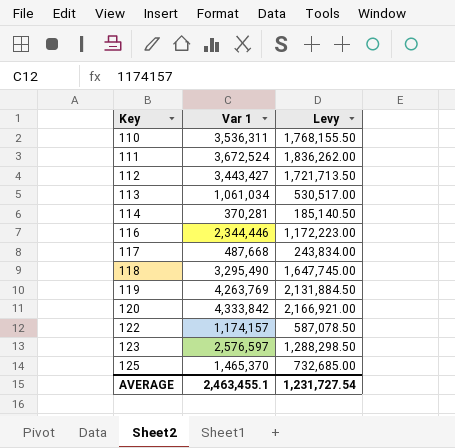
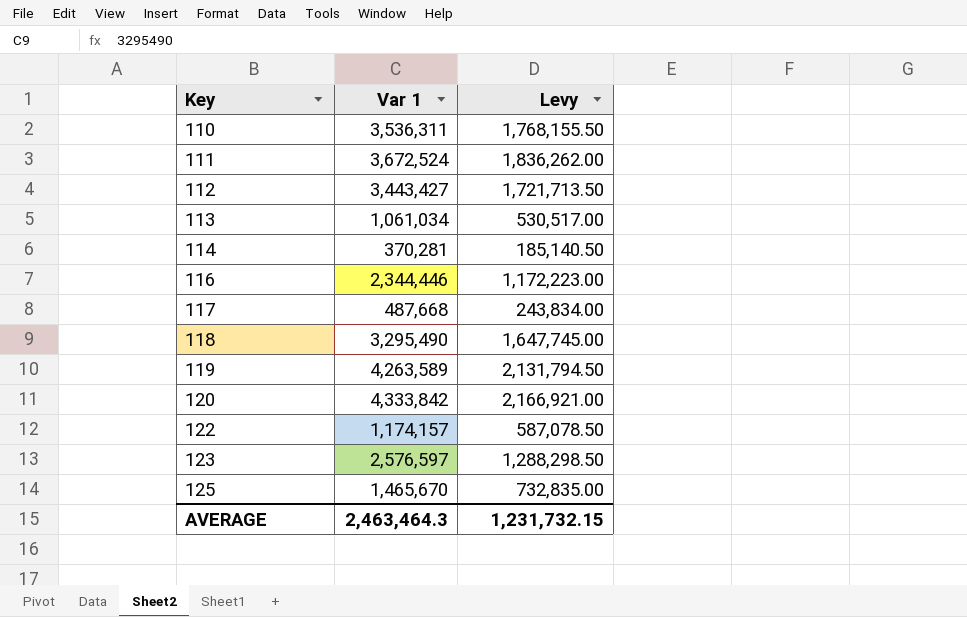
119 | Var 1: 4,263,769 -> 4,263,589
119 | Levy: 2,131,884.50 -> 2,131,794.50
125 | Var 1: 1,465,370 -> 1,465,670
125 | Levy: 732,685.00 -> 732,835.00
AVERAGE | Var 1: 2,463,455.1 -> 2,463,464.3
AVERAGE | Levy: 1,231,727.54 -> 1,231,732.15

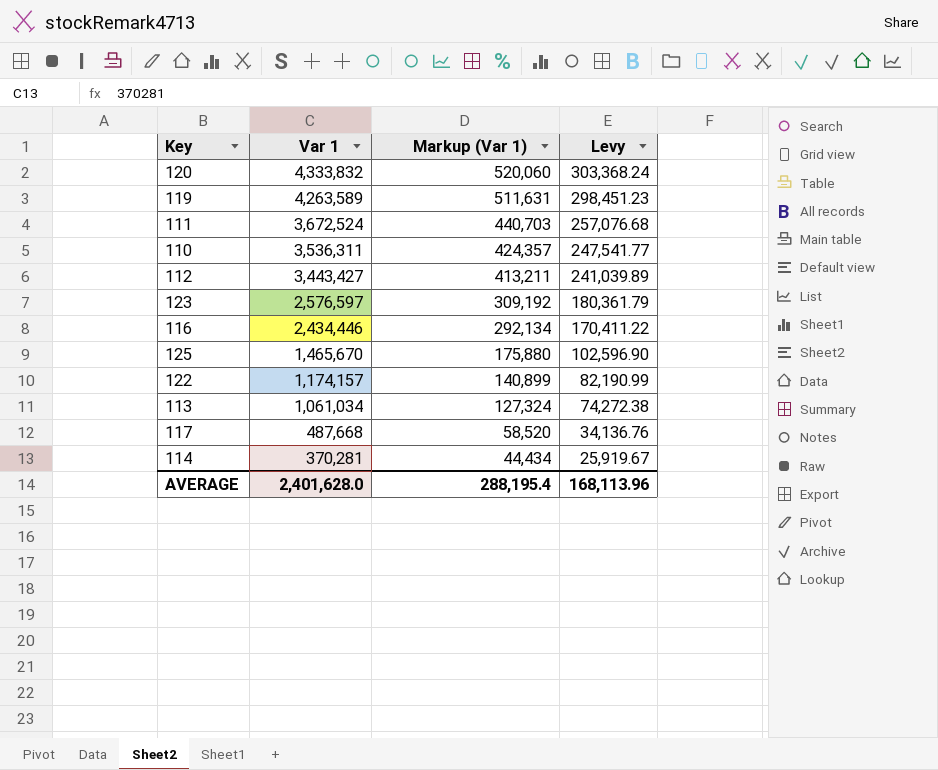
row order: Key ascending -> Var 1 descending
column Markup (Var 1) | formula: none -> [Var 1] * 0.12
column Levy | formula: [Var 1] * 0.5 -> [Var 1] * 0.07
row 118: 3,295,490 | 1,647,745.00 -> none
120 | Var 1: 4,333,842 -> 4,333,832
116 | Var 1: 2,344,446 -> 2,434,446
AVERAGE | Var 1: 2,463,464.3 -> 2,401,628.0
AVERAGE | Levy: 1,231,732.15 -> 168,113.96

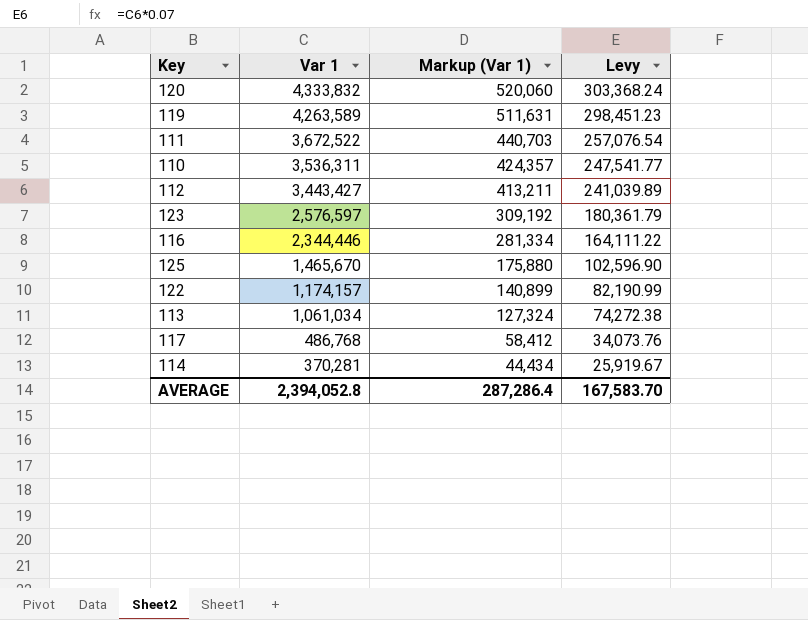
111 | Var 1: 3,672,524 -> 3,672,522
111 | Levy: 257,076.68 -> 257,076.54
116 | Var 1: 2,434,446 -> 2,344,446
116 | Markup (Var 1): 292,134 -> 281,334
116 | Levy: 170,411.22 -> 164,111.22
117 | Var 1: 487,668 -> 486,768
117 | Markup (Var 1): 58,520 -> 58,412
117 | Levy: 34,136.76 -> 34,073.76
AVERAGE | Var 1: 2,401,628.0 -> 2,394,052.8
AVERAGE | Markup (Var 1): 288,195.4 -> 287,286.4
AVERAGE | Levy: 168,113.96 -> 167,583.70

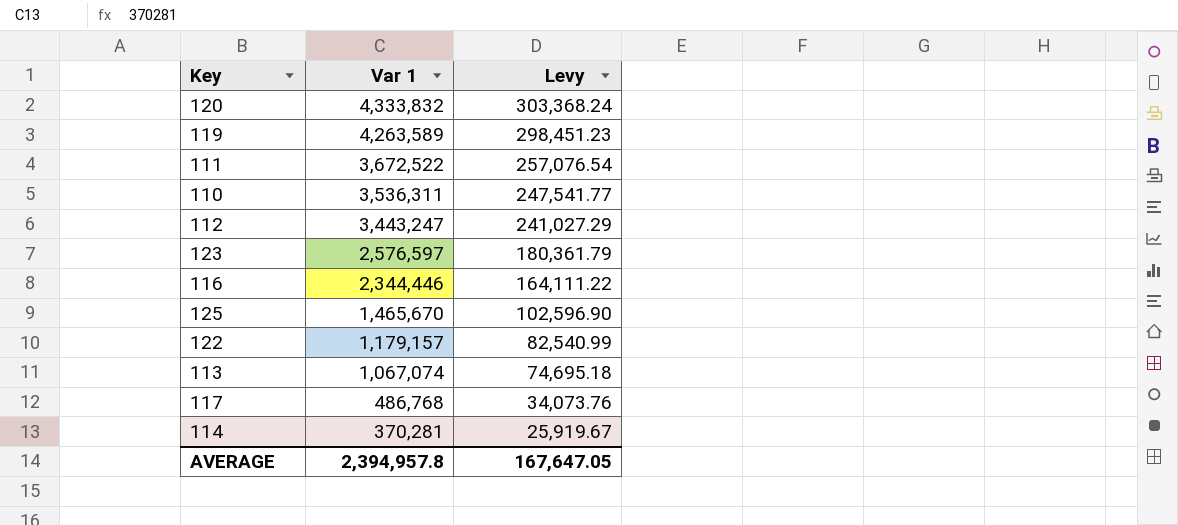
column Markup (Var 1) | formula: [Var 1] * 0.12 -> none
112 | Var 1: 3,443,427 -> 3,443,247
112 | Levy: 241,039.89 -> 241,027.29
122 | Var 1: 1,174,157 -> 1,179,157
122 | Levy: 82,190.99 -> 82,540.99
113 | Var 1: 1,061,034 -> 1,067,074
113 | Levy: 74,272.38 -> 74,695.18
AVERAGE | Var 1: 2,394,052.8 -> 2,394,957.8
AVERAGE | Levy: 167,583.70 -> 167,647.05

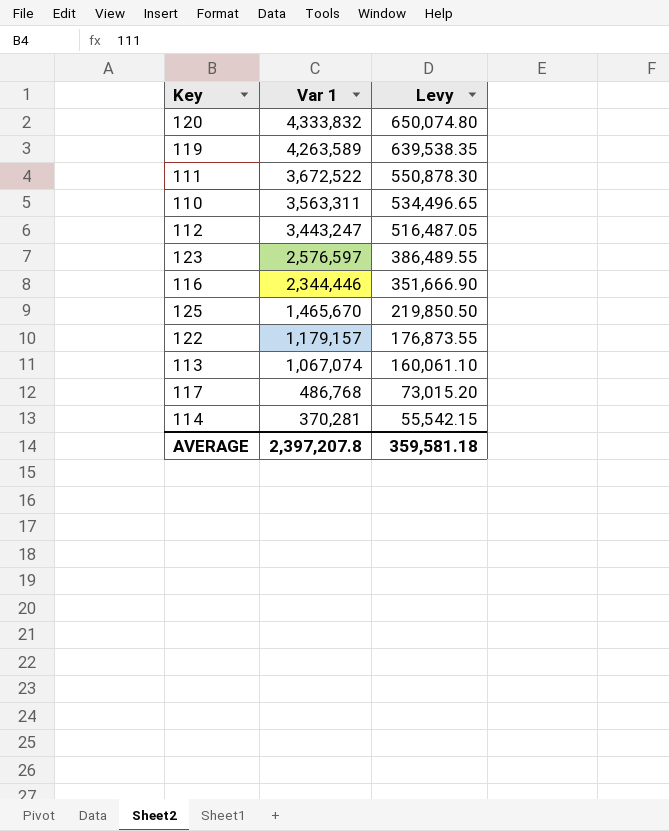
column Levy | formula: [Var 1] * 0.07 -> [Var 1] * 0.15
110 | Var 1: 3,536,311 -> 3,563,311
AVERAGE | Var 1: 2,394,957.8 -> 2,397,207.8
AVERAGE | Levy: 167,647.05 -> 359,581.18

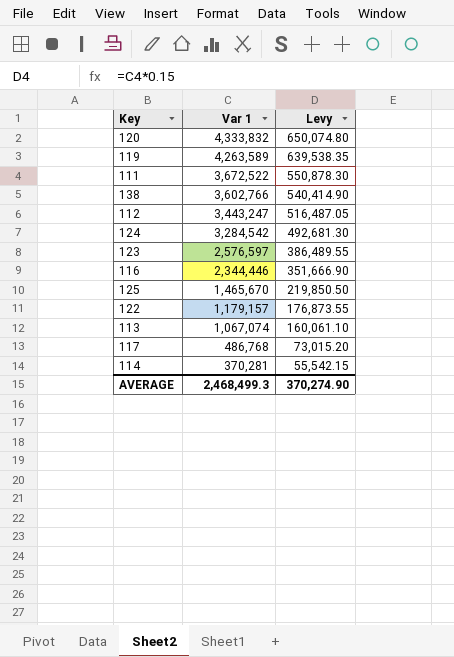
row 110: 3,563,311 | 534,496.65 -> none
row 138: none -> 3,602,766 | 540,414.90
row 124: none -> 3,284,542 | 492,681.30
AVERAGE | Var 1: 2,397,207.8 -> 2,468,499.3
AVERAGE | Levy: 359,581.18 -> 370,274.90

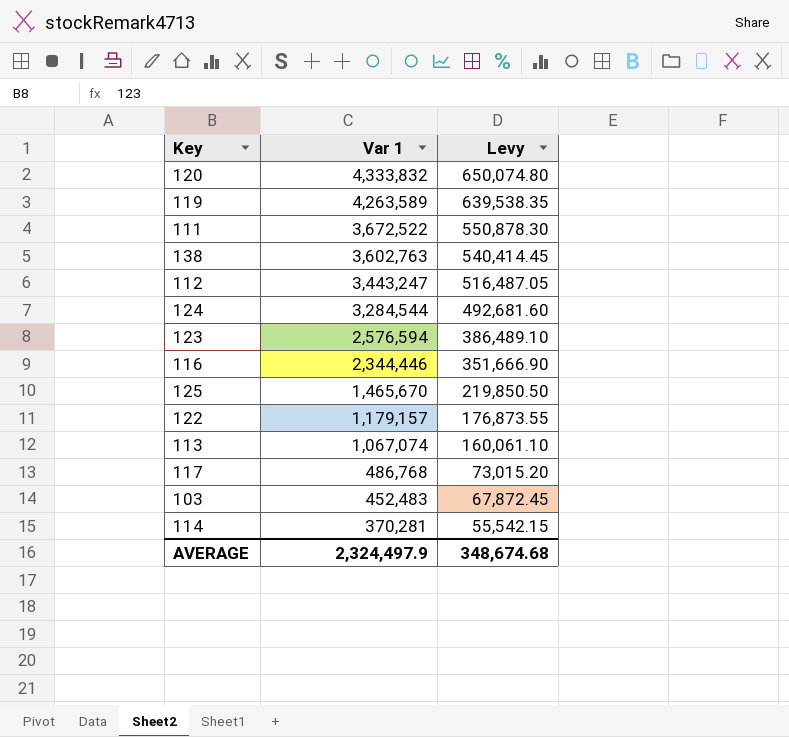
138 | Var 1: 3,602,766 -> 3,602,763
138 | Levy: 540,414.90 -> 540,414.45
124 | Var 1: 3,284,542 -> 3,284,544
124 | Levy: 492,681.30 -> 492,681.60
123 | Var 1: 2,576,597 -> 2,576,594
123 | Levy: 386,489.55 -> 386,489.10
row 103: none -> 452,483 | 67,872.45
AVERAGE | Var 1: 2,468,499.3 -> 2,324,497.9
AVERAGE | Levy: 370,274.90 -> 348,674.68

